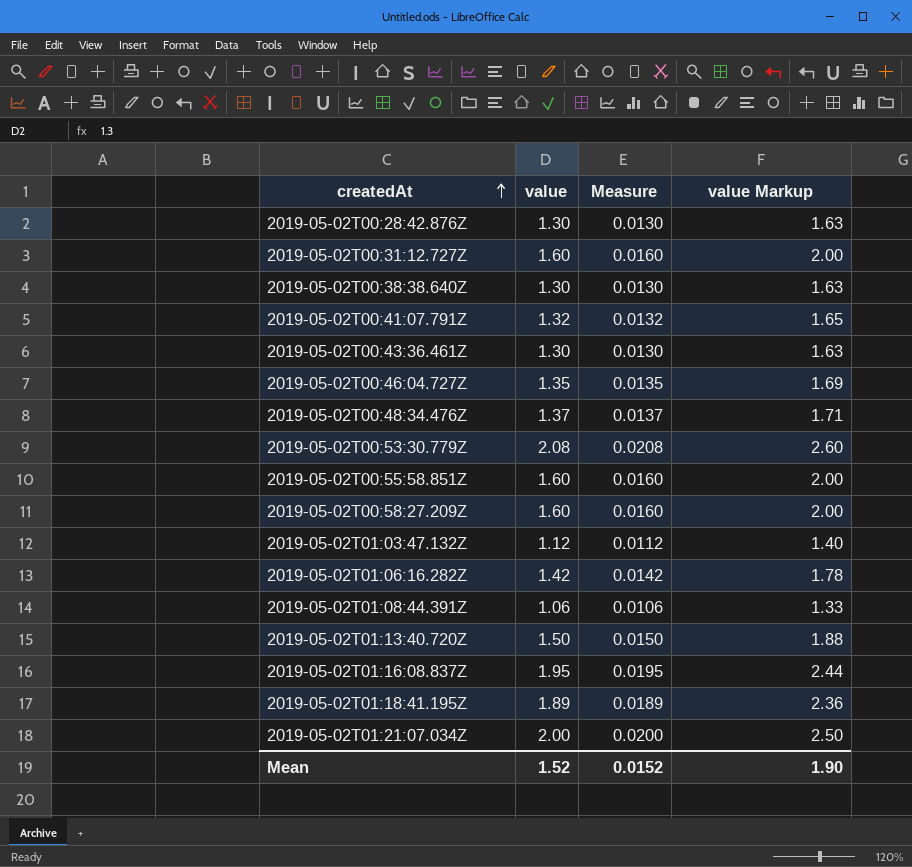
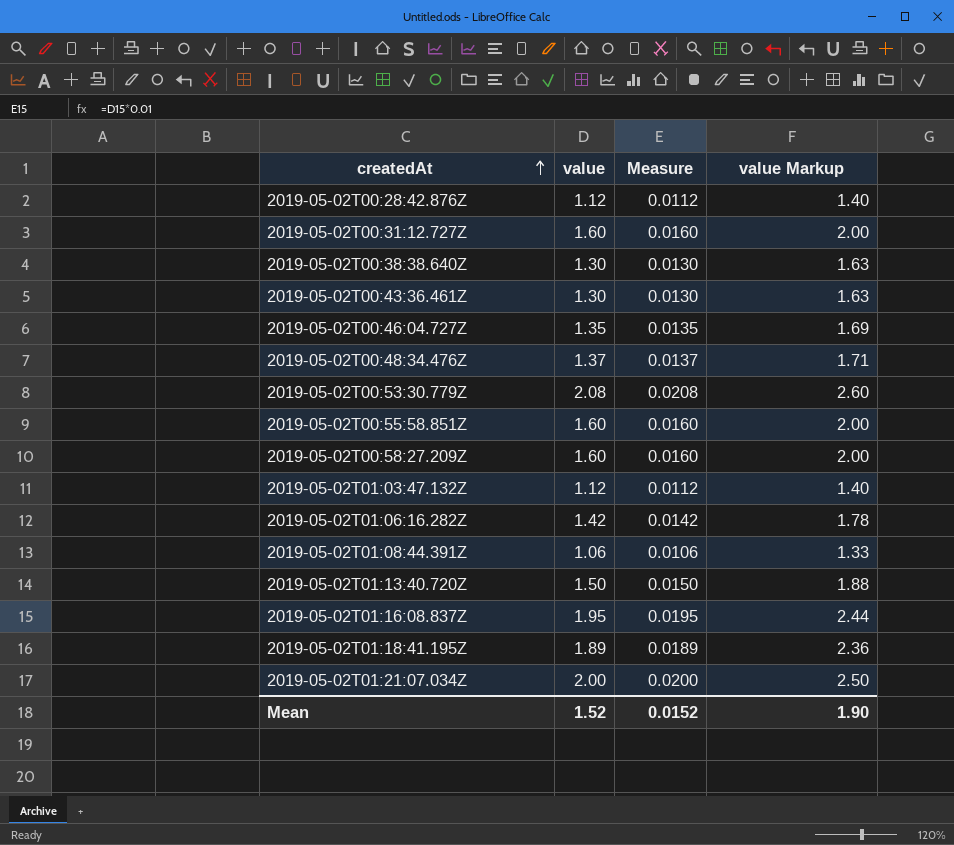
row 2019-05-02T00:41:07.791Z: 1.32 | 0.0132 | 1.65 -> none
2019-05-02T00:28:42.876Z | value: 1.30 -> 1.12
2019-05-02T00:28:42.876Z | Measure: 0.0130 -> 0.0112
2019-05-02T00:28:42.876Z | value Markup: 1.63 -> 1.40

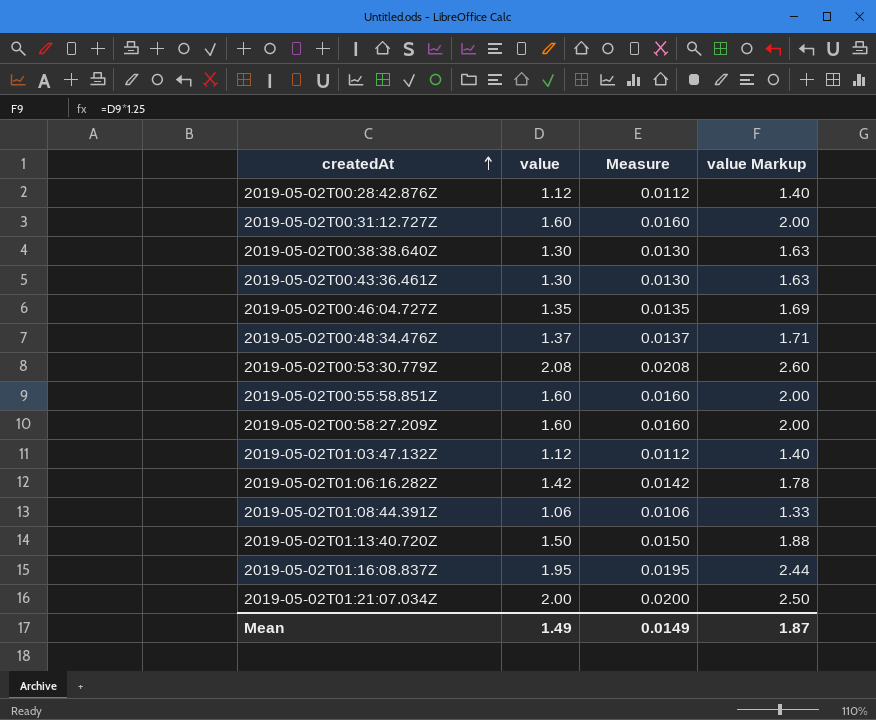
row 2019-05-02T01:18:41.195Z: 1.89 | 0.0189 | 2.36 -> none
Mean | value: 1.52 -> 1.49
Mean | Measure: 0.0152 -> 0.0149
Mean | value Markup: 1.90 -> 1.87

